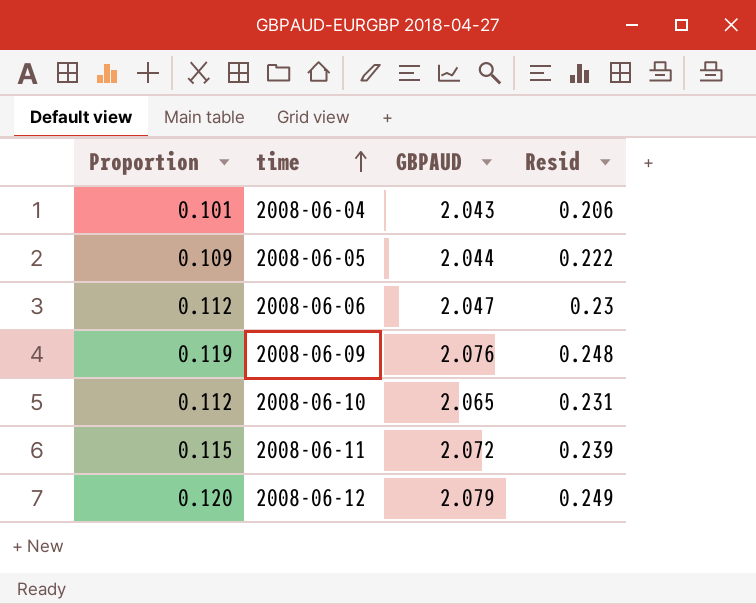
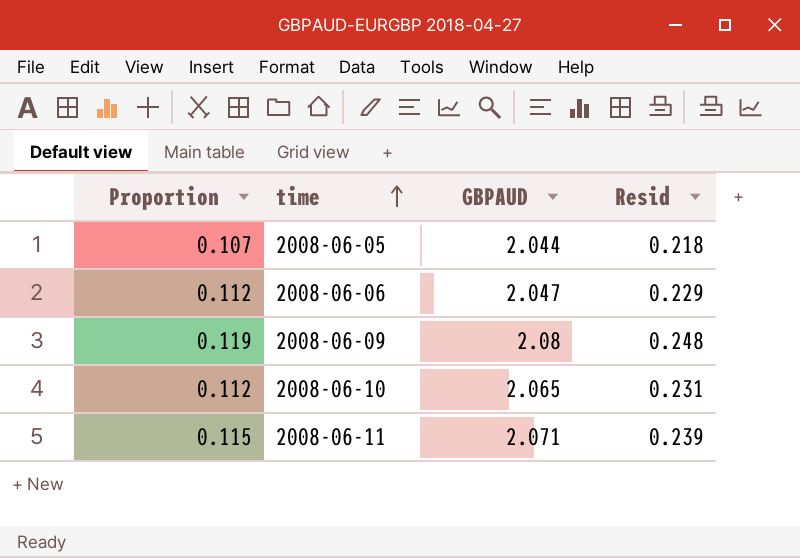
row 2008-06-04: 0.101 | 2.043 | 0.206 -> none
row 2008-06-12: 0.120 | 2.079 | 0.249 -> none
2008-06-05 | Proportion: 0.109 -> 0.107
2008-06-05 | Resid: 0.222 -> 0.218
2008-06-06 | Resid: 0.23 -> 0.229
2008-06-09 | GBPAUD: 2.076 -> 2.08
2008-06-11 | GBPAUD: 2.072 -> 2.071

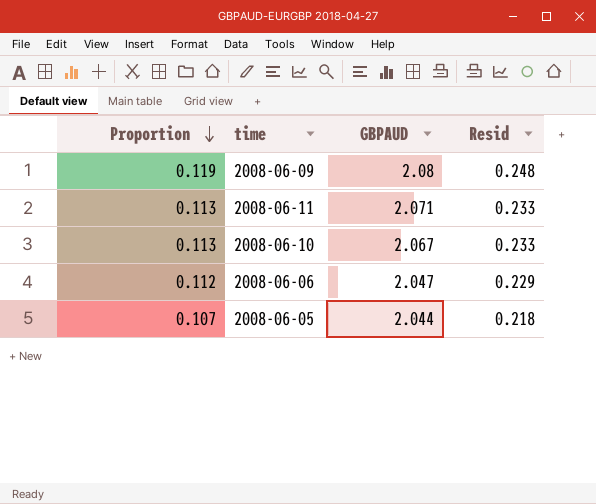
row order: time ascending -> Proportion descending
2008-06-11 | Proportion: 0.115 -> 0.113
2008-06-11 | Resid: 0.239 -> 0.233
2008-06-10 | Proportion: 0.112 -> 0.113
2008-06-10 | GBPAUD: 2.065 -> 2.067
2008-06-10 | Resid: 0.231 -> 0.233

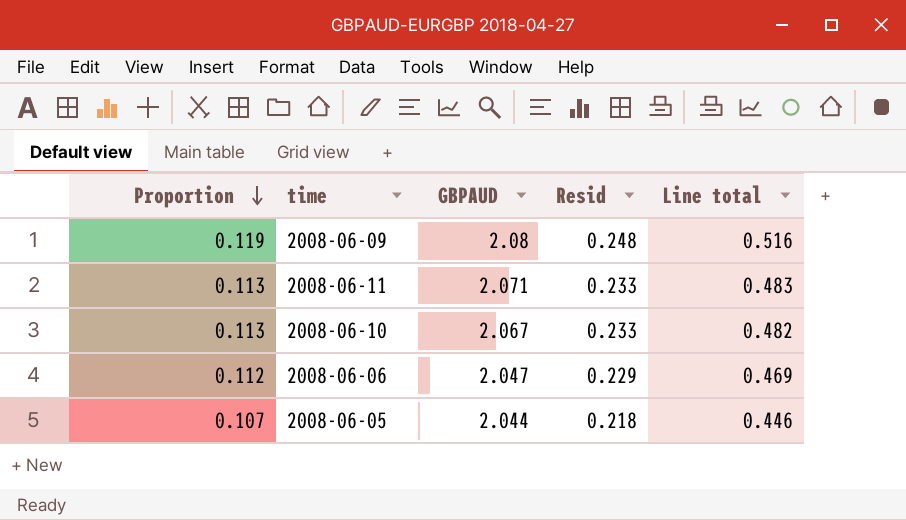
column Line total | formula: none -> [GBPAUD] * [Resid]

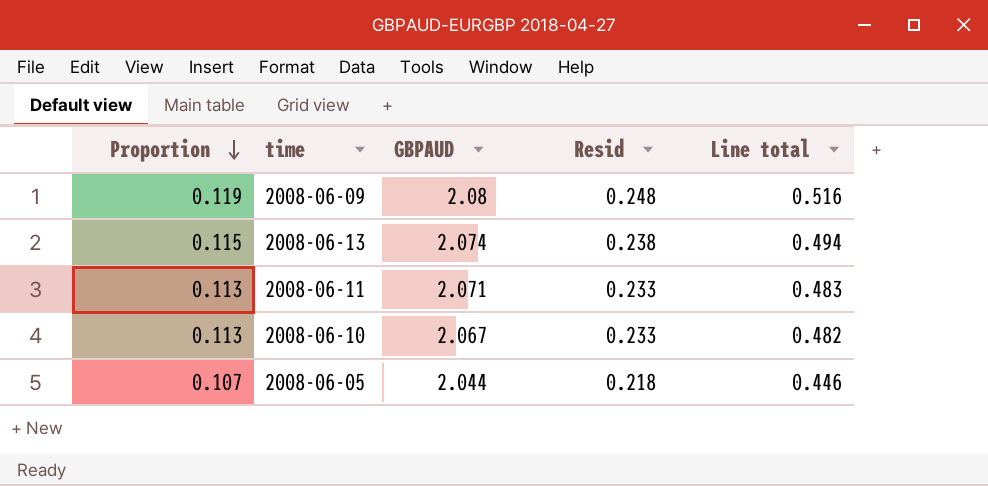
row 2008-06-06: 0.112 | 2.047 | 0.229 | 0.469 -> none
row 2008-06-13: none -> 0.115 | 2.074 | 0.238 | 0.494

